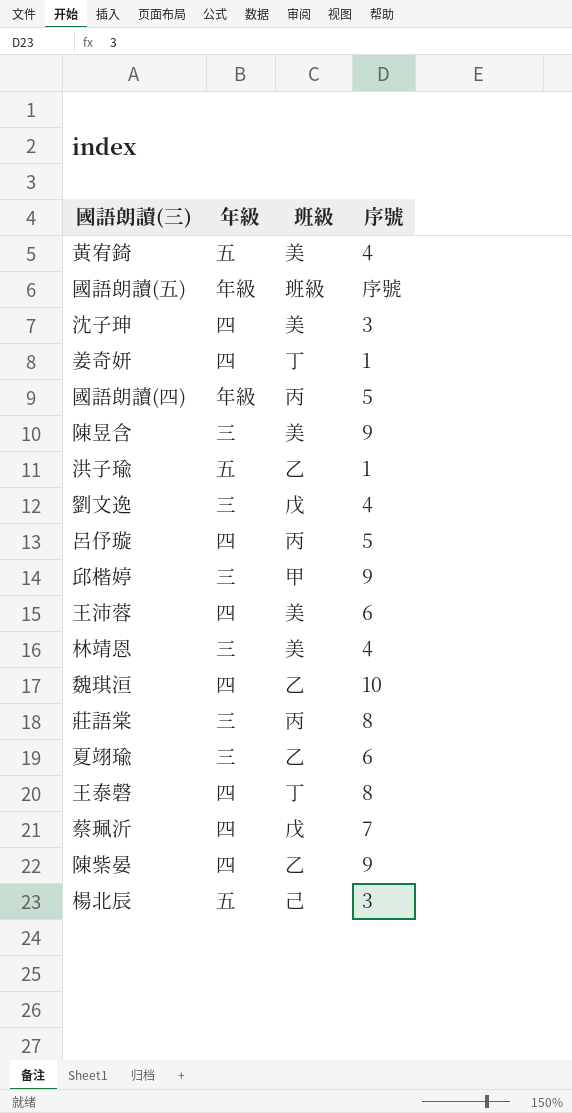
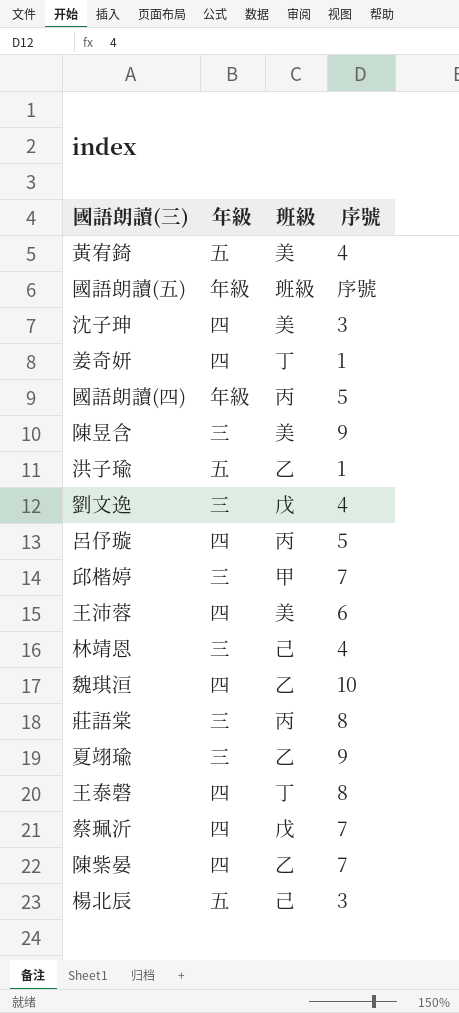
邱楷婷 | 序號: 9 -> 7
林靖恩 | 班級: 美 -> 己
夏翊瑜 | 序號: 6 -> 9
陳紫晏 | 序號: 9 -> 7

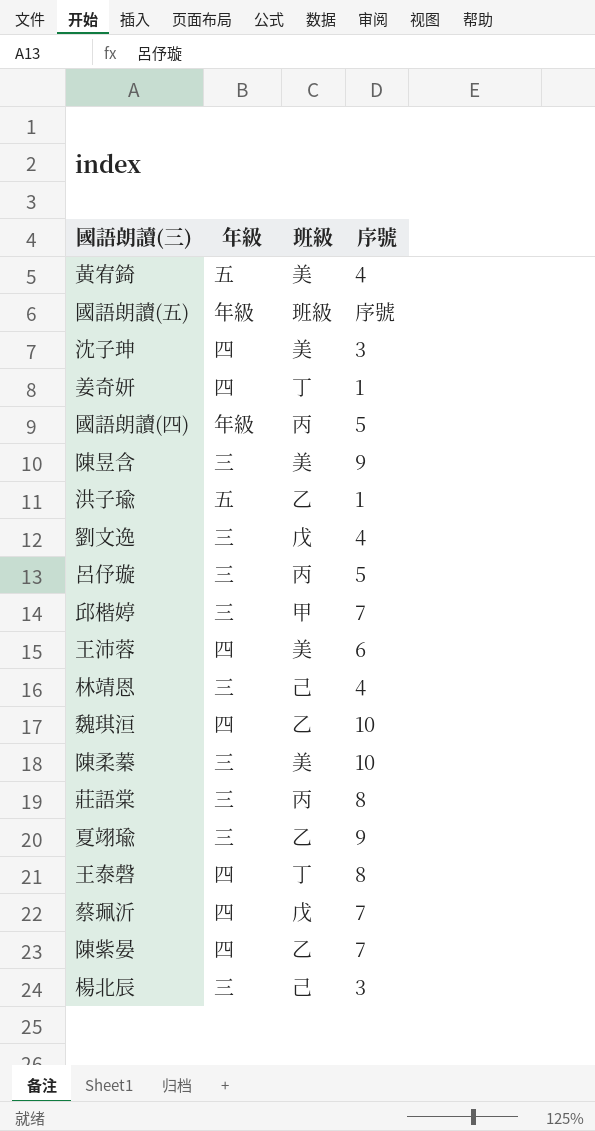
呂伃璇 | 年級: 四 -> 三
row 陳柔蓁: none -> 三 | 美 | 10
楊北辰 | 年級: 五 -> 三

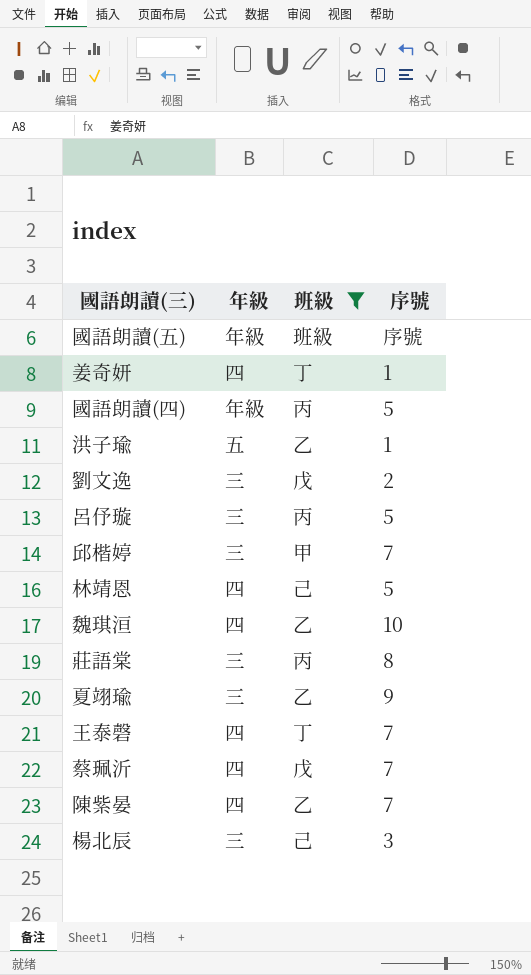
filter: none -> 班級 != 美
劉文逸 | 序號: 4 -> 2
林靖恩 | 年級: 三 -> 四
林靖恩 | 序號: 4 -> 5
王泰磬 | 序號: 8 -> 7

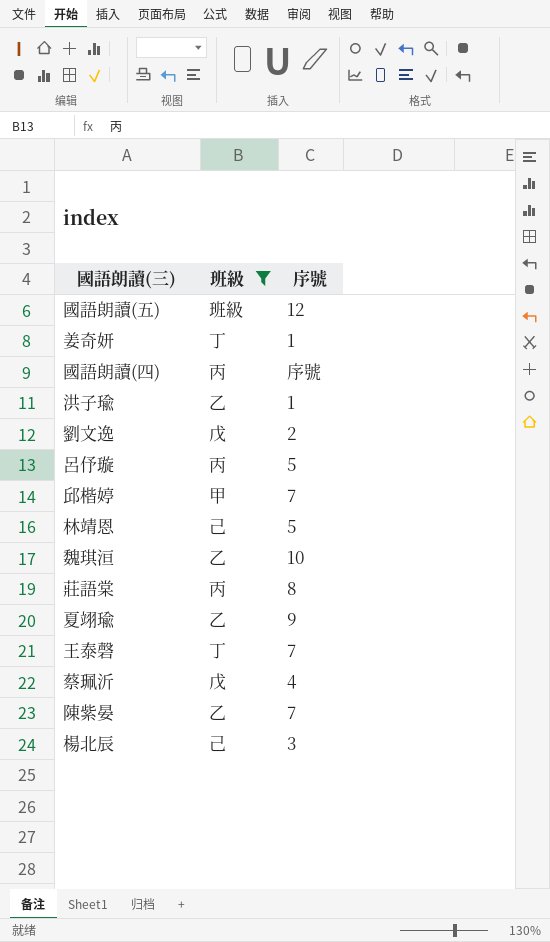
column 年級 | position: 2 -> none
國語朗讀(五) | 序號: 序號 -> 12
國語朗讀(四) | 序號: 5 -> 序號
蔡珮沂 | 序號: 7 -> 4

